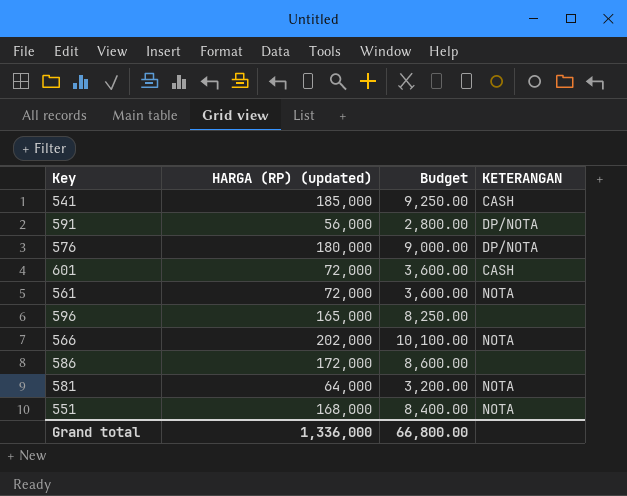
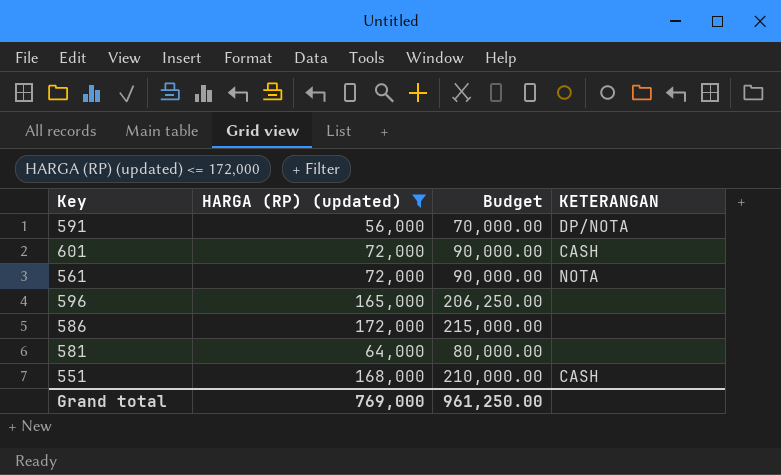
filter: none -> HARGA (RP) (updated) <= 172,000
column Budget | formula: [HARGA (RP) (updated)] * 0.05 -> [HARGA (RP) (updated)] * 1.25
581 | KETERANGAN: NOTA -> none
551 | KETERANGAN: NOTA -> CASH
Grand total | HARGA (RP) (updated): 1,336,000 -> 769,000
Grand total | Budget: 66,800.00 -> 961,250.00

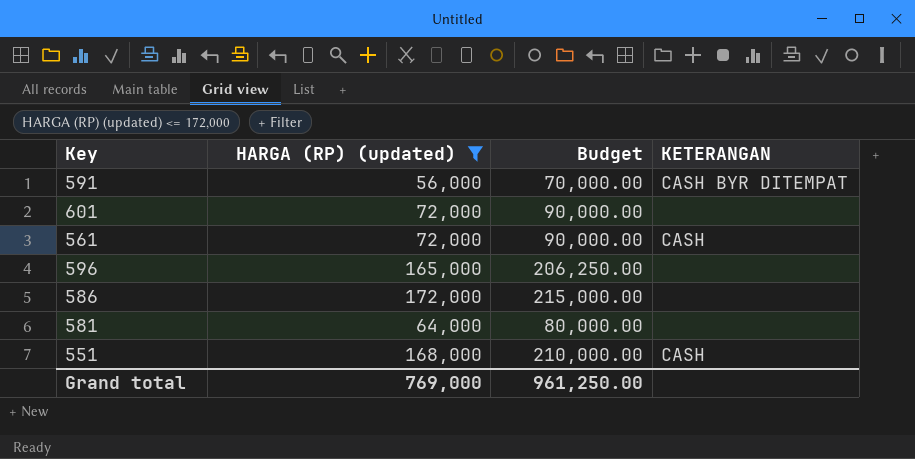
591 | KETERANGAN: DP/NOTA -> CASH BYR DITEMPAT
601 | KETERANGAN: CASH -> none
561 | KETERANGAN: NOTA -> CASH

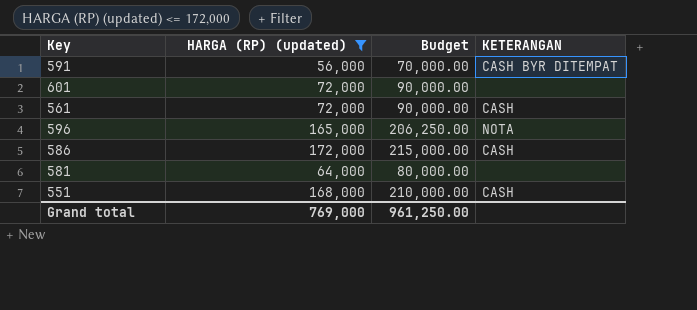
596 | KETERANGAN: none -> NOTA
586 | KETERANGAN: none -> CASH

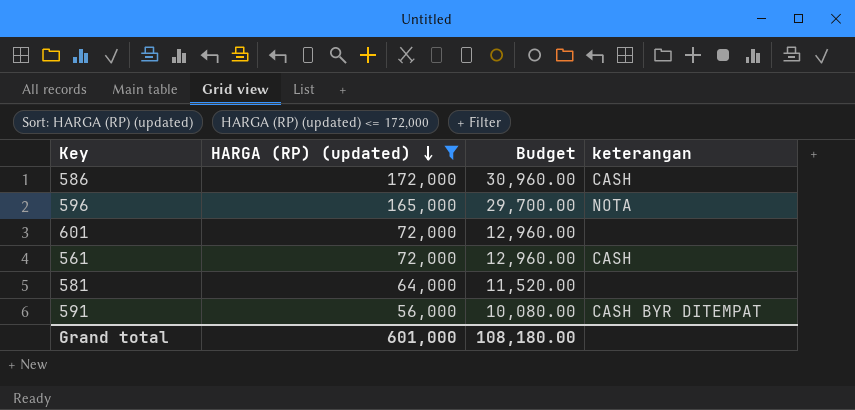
row order: none -> HARGA (RP) (updated) descending
column Budget | formula: [HARGA (RP) (updated)] * 1.25 -> [HARGA (RP) (updated)] * 0.18
column name: KETERANGAN -> keterangan
row 551: 168,000 | 210,000.00 | CASH -> none
Grand total | HARGA (RP) (updated): 769,000 -> 601,000
Grand total | Budget: 961,250.00 -> 108,180.00

